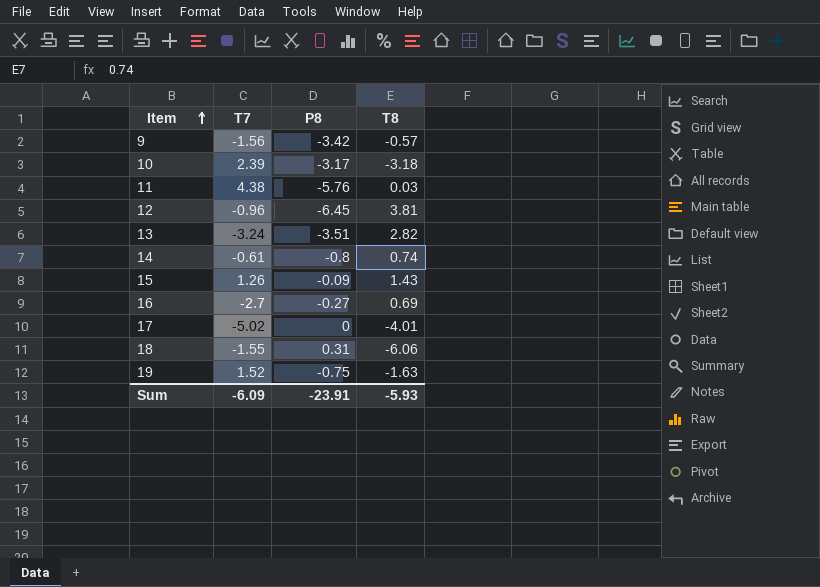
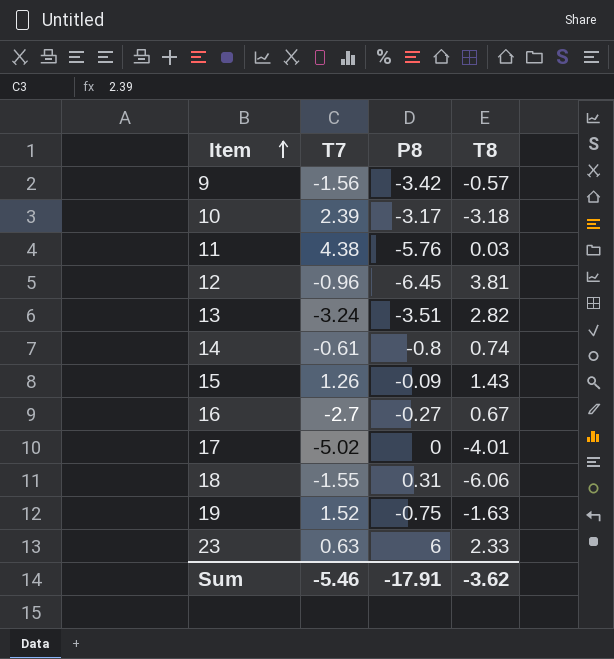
16 | T8: 0.69 -> 0.67
row 23: none -> 0.63 | 6 | 2.33
Sum | T7: -6.09 -> -5.46
Sum | P8: -23.91 -> -17.91
Sum | T8: -5.93 -> -3.62

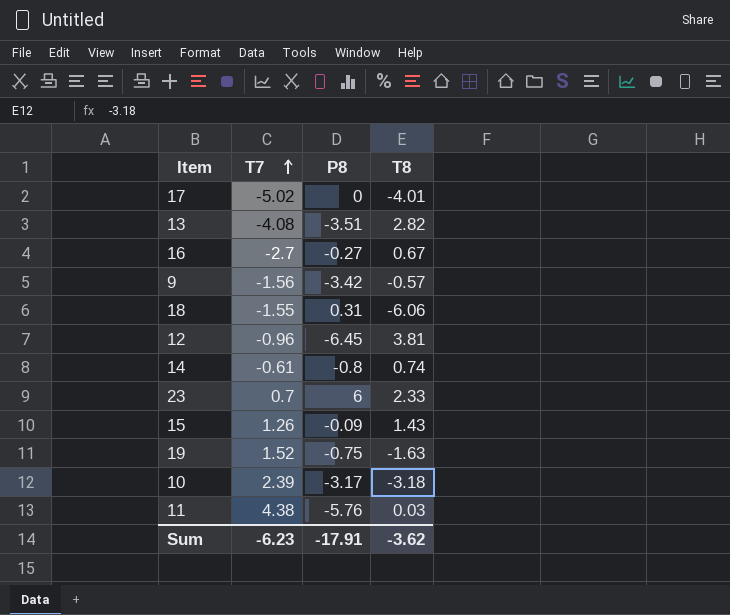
row order: Item ascending -> T7 ascending
13 | T7: -3.24 -> -4.08
23 | T7: 0.63 -> 0.7
Sum | T7: -5.46 -> -6.23

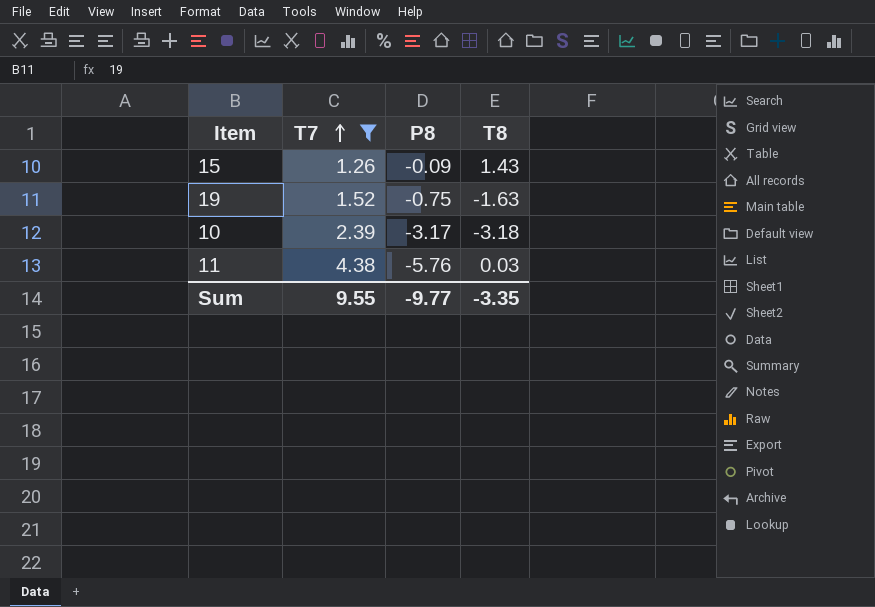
filter: none -> T7 >= 1.26
Sum | T7: -6.23 -> 9.55
Sum | P8: -17.91 -> -9.77
Sum | T8: -3.62 -> -3.35

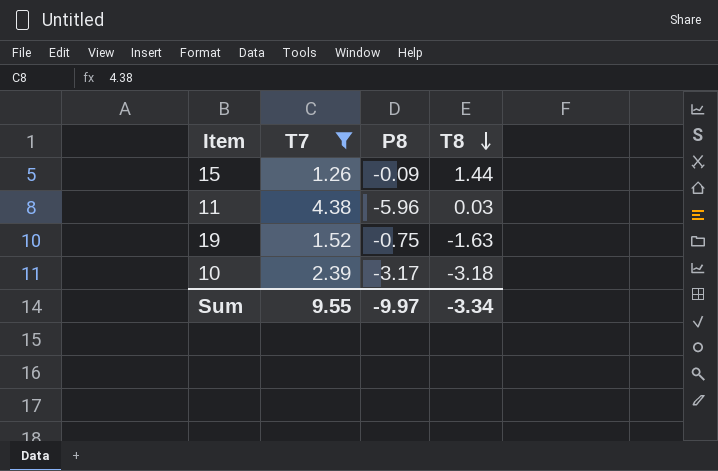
row order: T7 ascending -> T8 descending
15 | T8: 1.43 -> 1.44
11 | P8: -5.76 -> -5.96
Sum | P8: -9.77 -> -9.97
Sum | T8: -3.35 -> -3.34

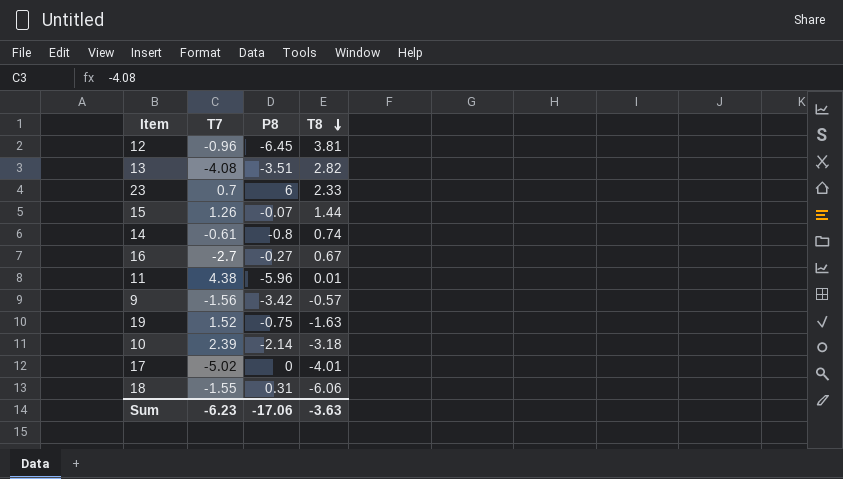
filter: T7 >= 1.26 -> none
15 | P8: -0.09 -> -0.07
11 | T8: 0.03 -> 0.01
10 | P8: -3.17 -> -2.14
Sum | T7: 9.55 -> -6.23
Sum | P8: -9.97 -> -17.06
Sum | T8: -3.34 -> -3.63

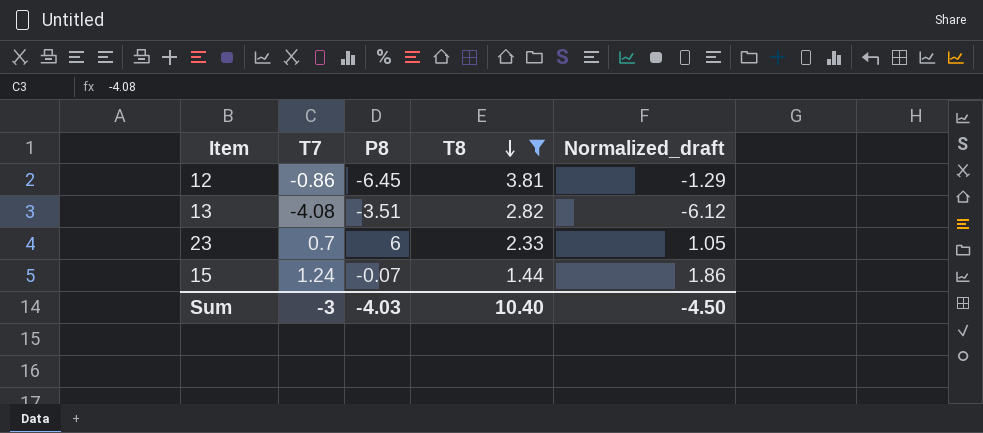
filter: none -> T8 >= 1.44
column Normalized_draft | formula: none -> [T7] * 1.5
12 | T7: -0.96 -> -0.86
15 | T7: 1.26 -> 1.24
Sum | T7: -6.23 -> -3
Sum | P8: -17.06 -> -4.03
Sum | T8: -3.63 -> 10.40

